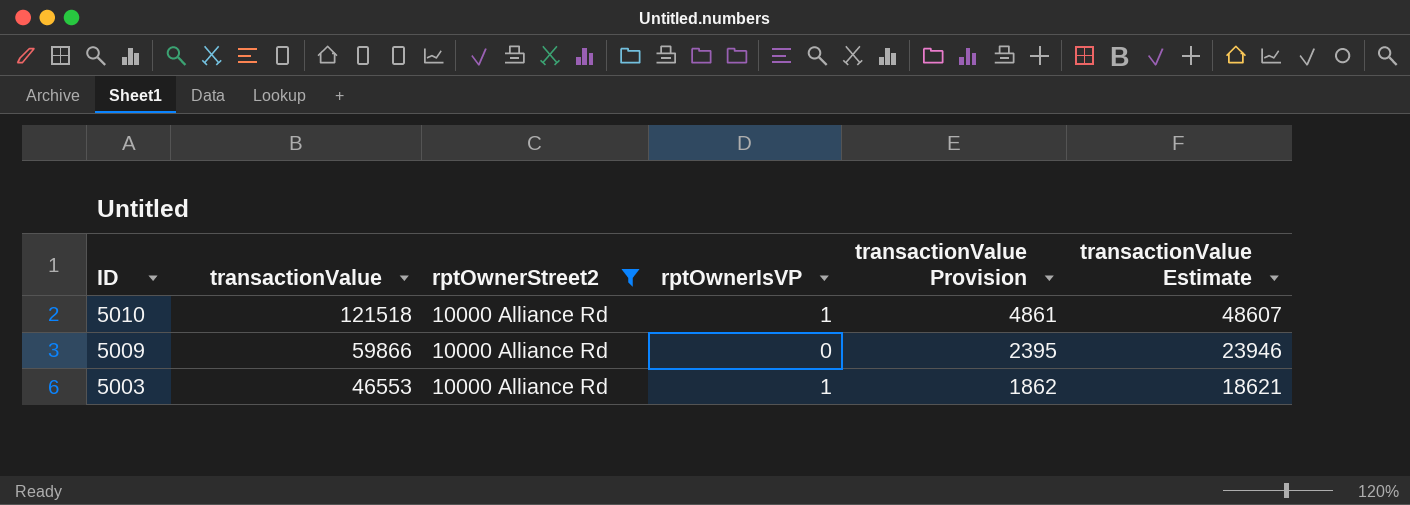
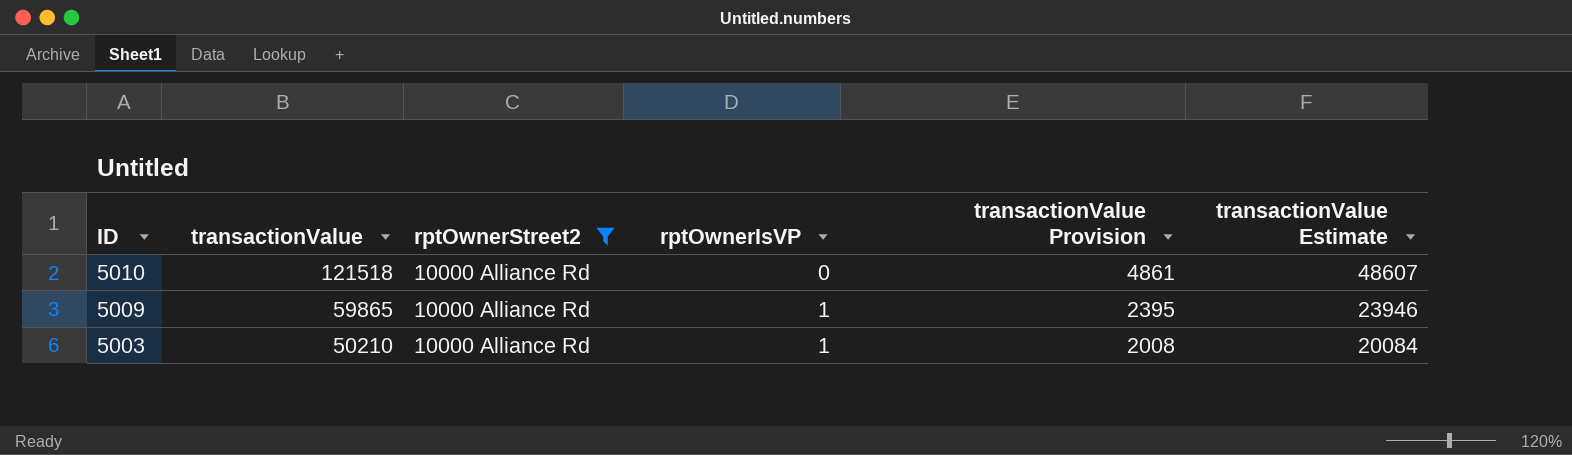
5010 | rptOwnerIsVP: 1 -> 0
5009 | transactionValue: 59866 -> 59865
5009 | rptOwnerIsVP: 0 -> 1
5003 | transactionValue: 46553 -> 50210
5003 | transactionValue Provision: 1862 -> 2008
5003 | transactionValue Estimate: 18621 -> 20084

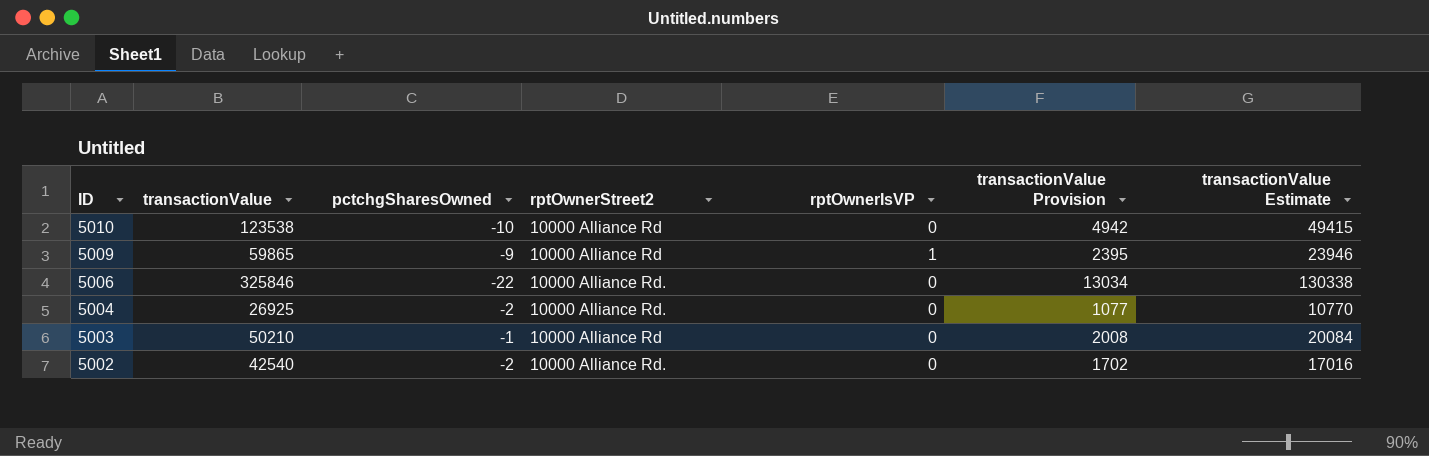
filter: rptOwnerStreet2 = 10000 Alliance Rd -> none
column pctchgSharesOwned | position: none -> 3
5010 | transactionValue: 121518 -> 123538
5010 | transactionValue Provision: 4861 -> 4942
5010 | transactionValue Estimate: 48607 -> 49415
5003 | rptOwnerIsVP: 1 -> 0

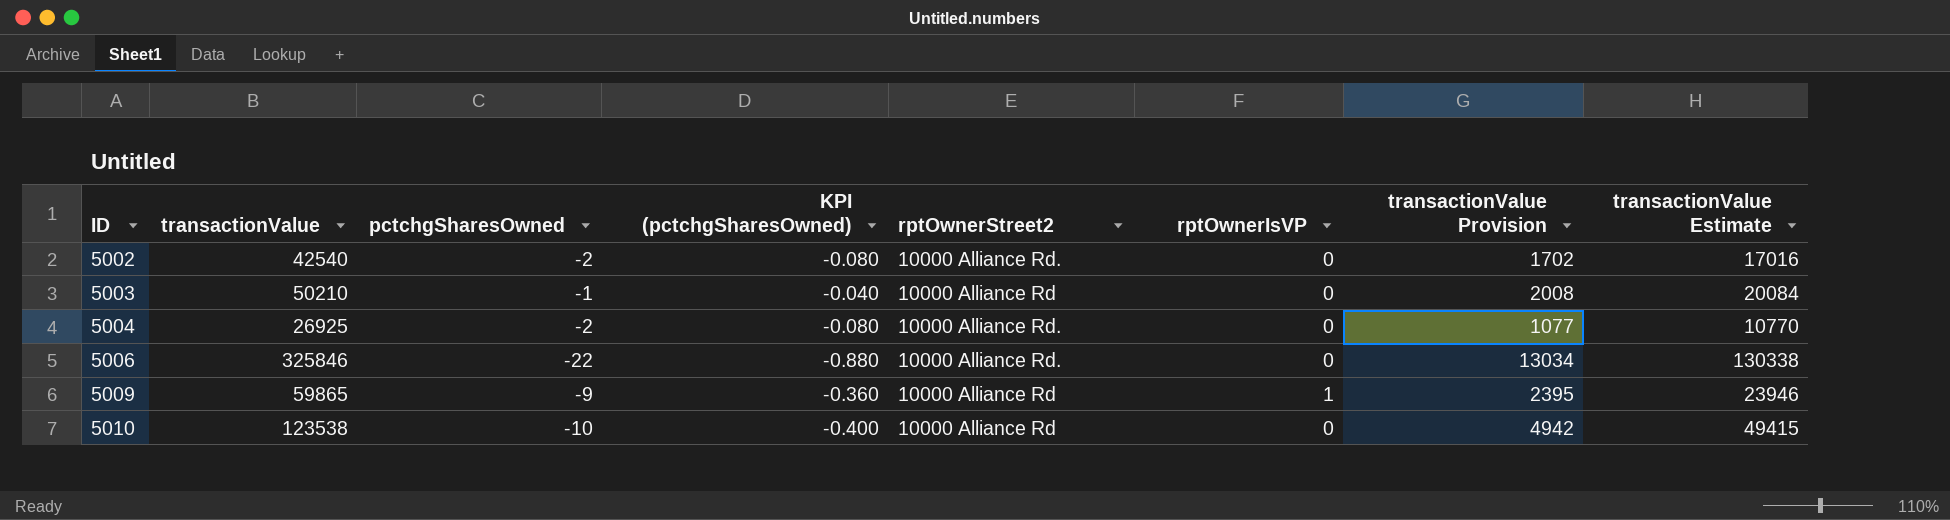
row order: ID descending -> ID ascending
column KPI (pctchgSharesOwned) | formula: none -> [pctchgSharesOwned] * 0.04

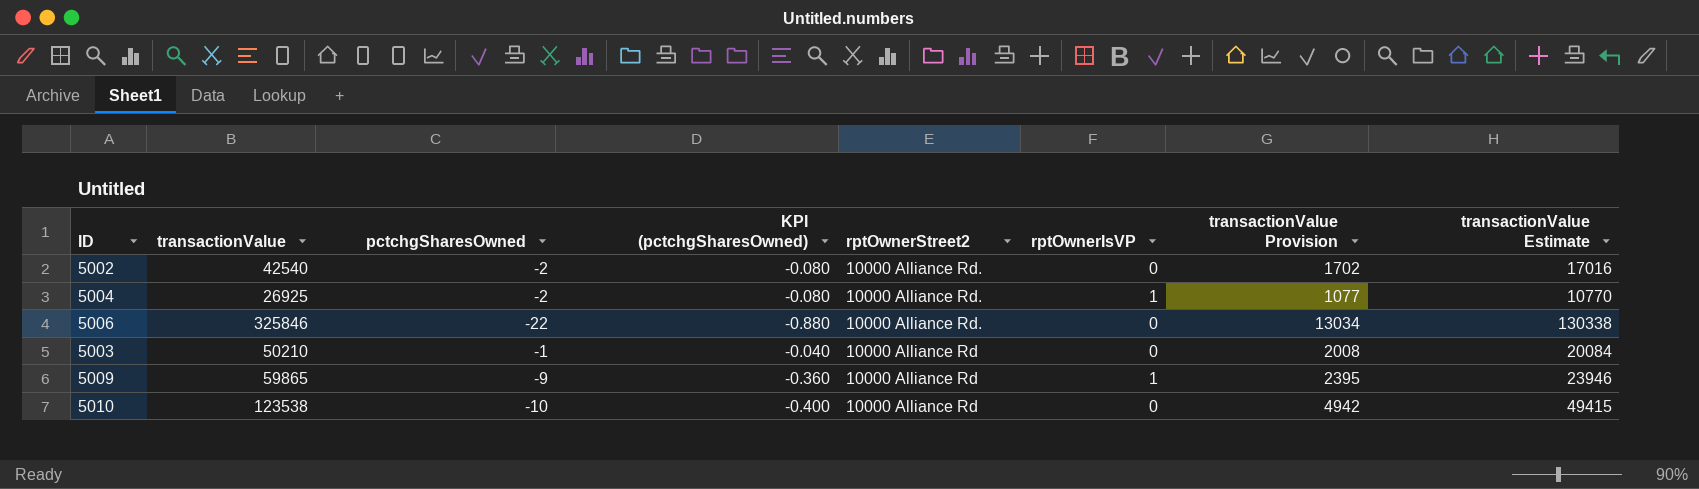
row order: ID ascending -> rptOwnerStreet2 descending
5004 | rptOwnerIsVP: 0 -> 1

